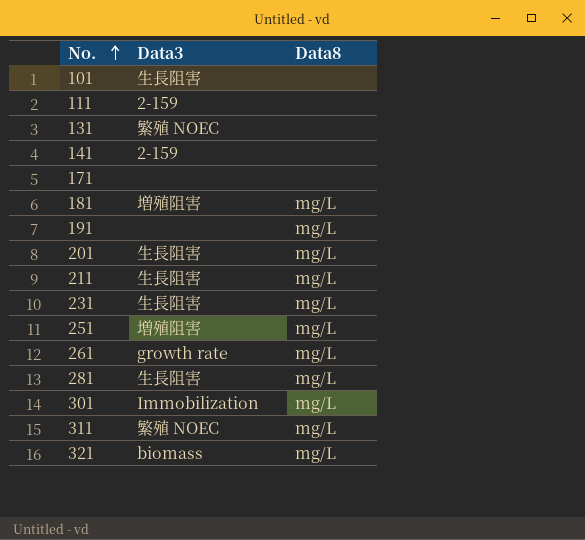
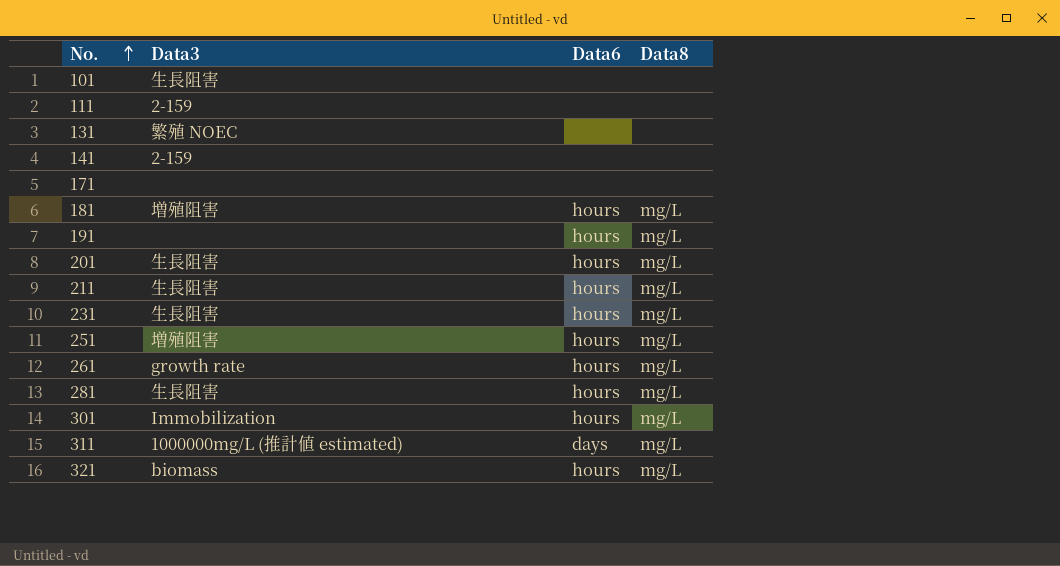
column Data6 | position: none -> 3
311 | Data3: 繁殖 NOEC -> 1000000mg/L (推計値 estimated)

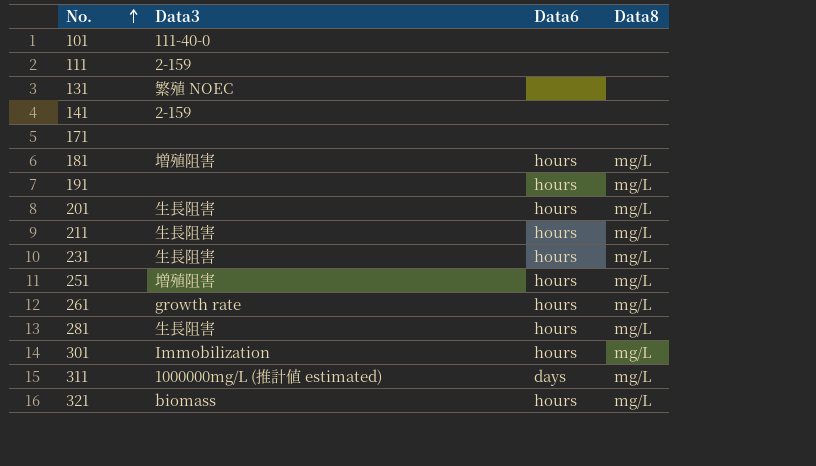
101 | Data3: 生長阻害 -> 111-40-0

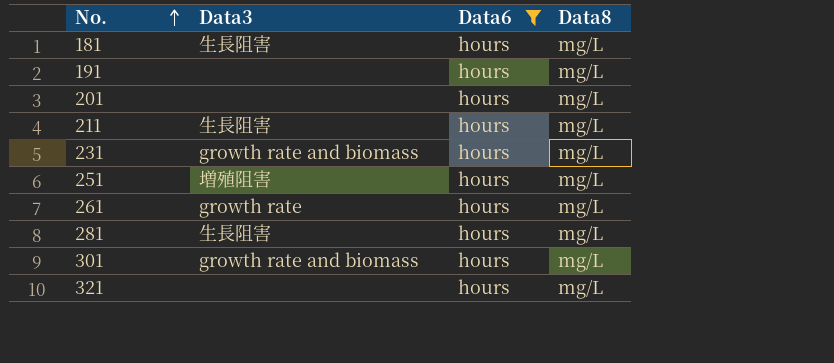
filter: none -> Data6 = hours
181 | Data3: 増殖阻害 -> 生長阻害
201 | Data3: 生長阻害 -> none
231 | Data3: 生長阻害 -> growth rate and biomass
301 | Data3: Immobilization -> growth rate and biomass
321 | Data3: biomass -> none

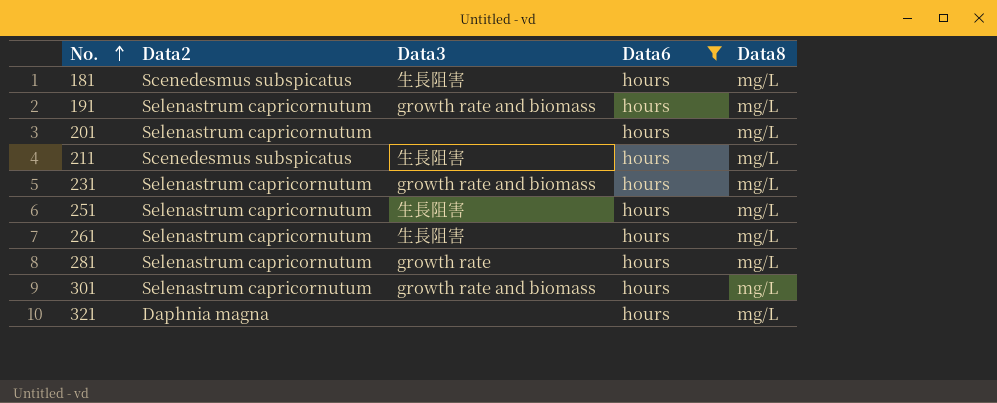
column Data2 | position: none -> 2
191 | Data3: none -> growth rate and biomass
251 | Data3: 増殖阻害 -> 生長阻害
261 | Data3: growth rate -> 生長阻害
281 | Data3: 生長阻害 -> growth rate

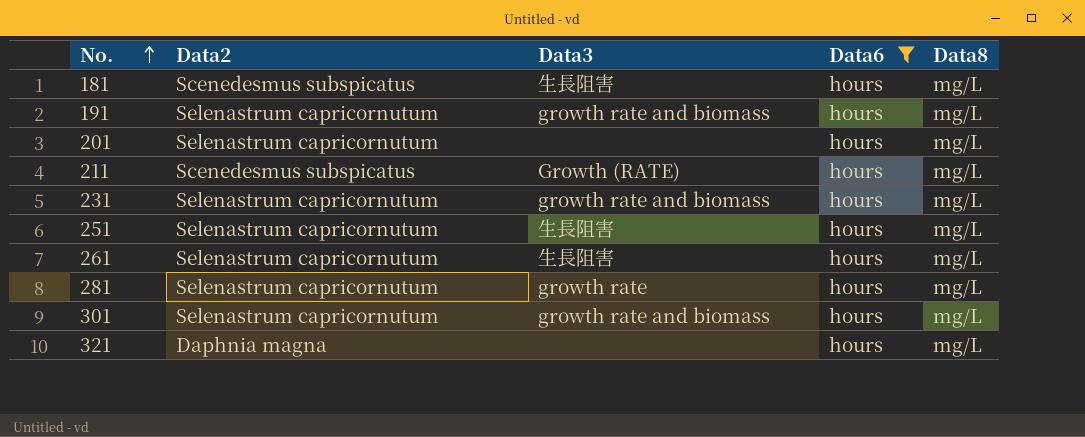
211 | Data3: 生長阻害 -> Growth (RATE)

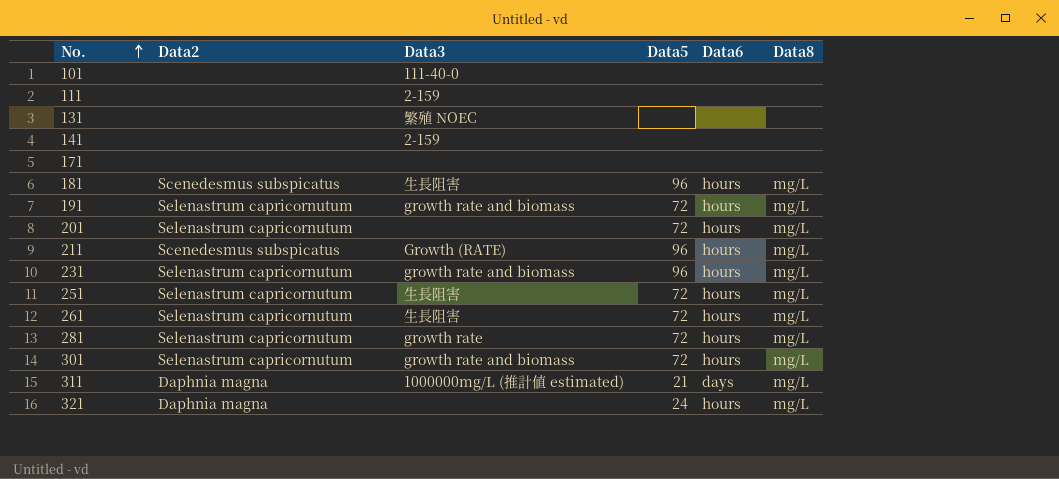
filter: Data6 = hours -> none
column Data5 | position: none -> 4

